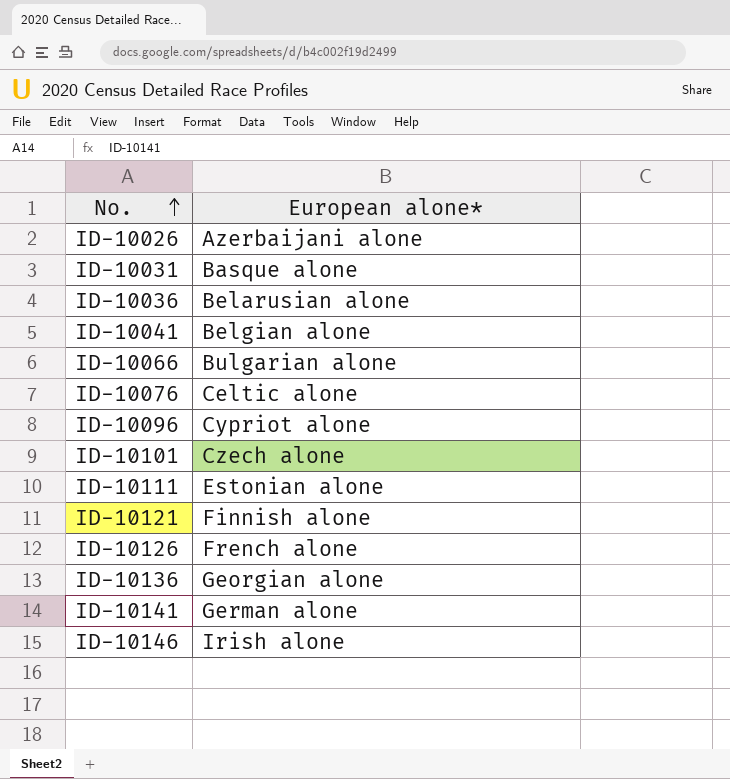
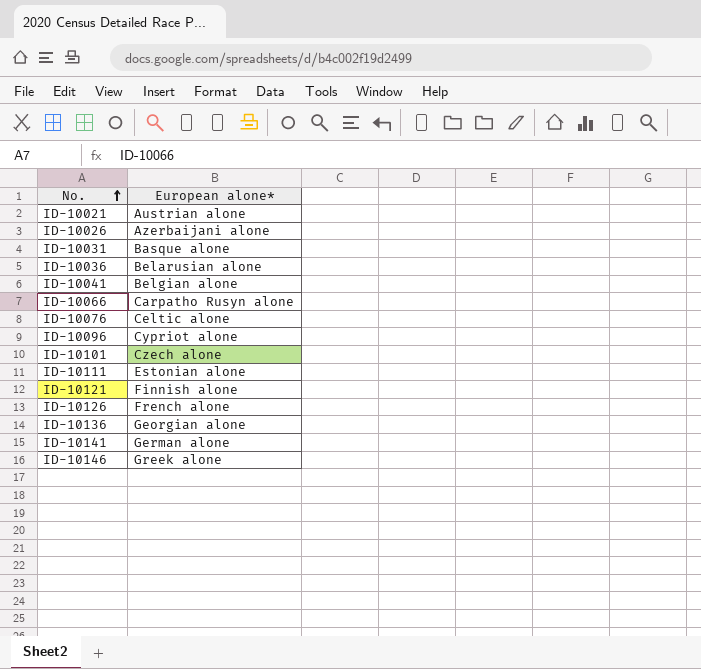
row ID-10021: none -> Austrian alone
ID-10066 | European alone*: Bulgarian alone -> Carpatho Rusyn alone
ID-10146 | European alone*: Irish alone -> Greek alone

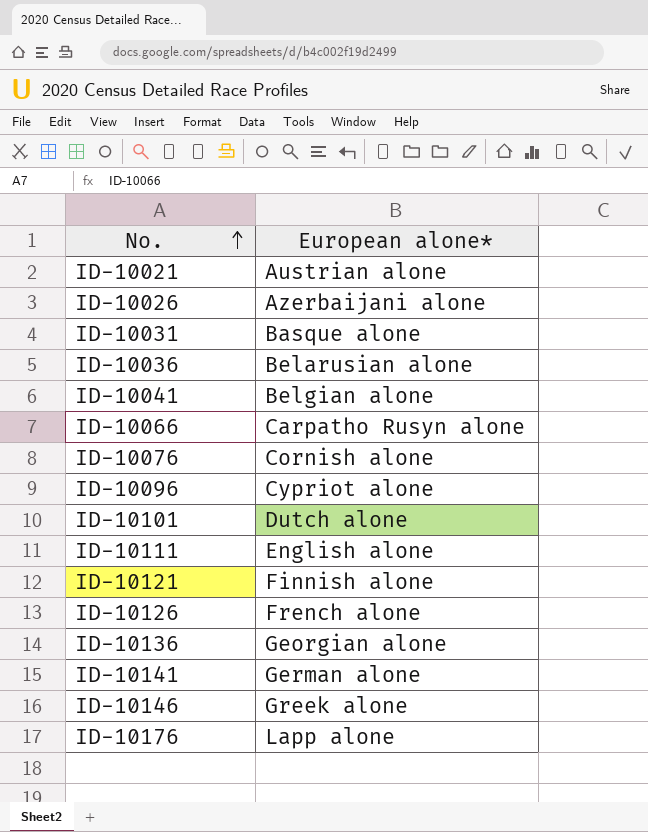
ID-10076 | European alone*: Celtic alone -> Cornish alone
ID-10101 | European alone*: Czech alone -> Dutch alone
ID-10111 | European alone*: Estonian alone -> English alone
row ID-10176: none -> Lapp alone

